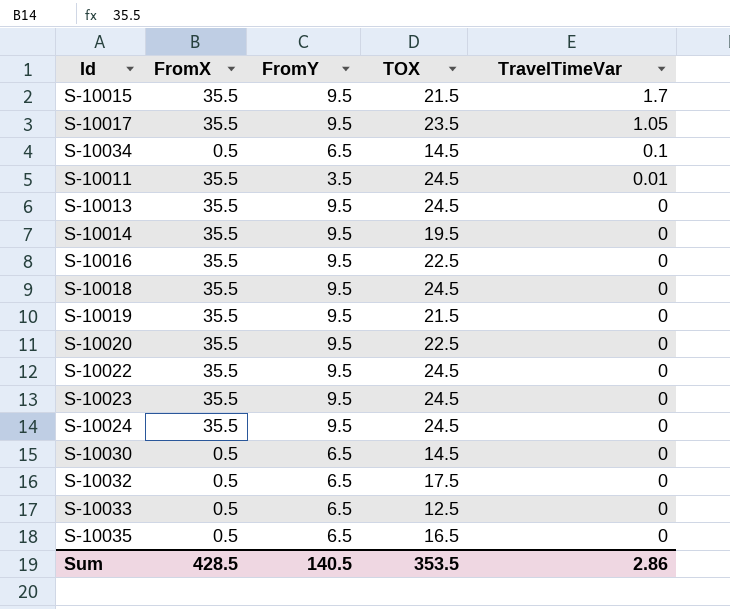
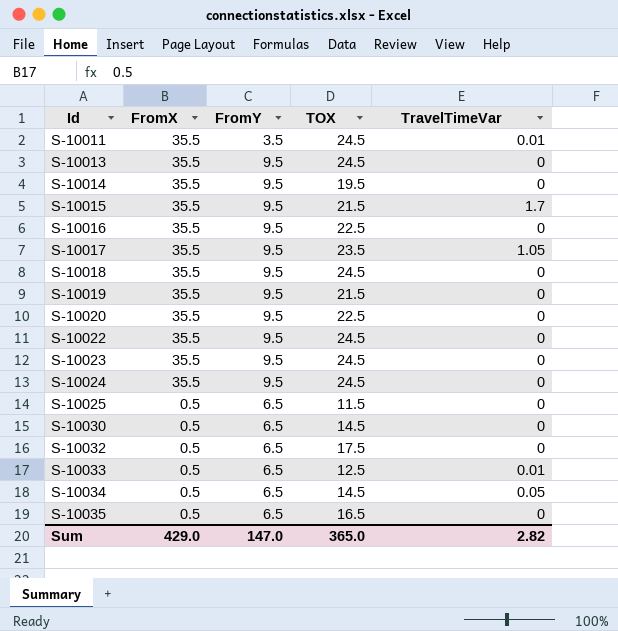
row order: TravelTimeVar descending -> Id ascending
row S-10025: none -> 0.5 | 6.5 | 11.5 | 0
S-10033 | TravelTimeVar: 0 -> 0.01
S-10034 | TravelTimeVar: 0.1 -> 0.05
Sum | FromX: 428.5 -> 429.0
Sum | FromY: 140.5 -> 147.0
Sum | TOX: 353.5 -> 365.0
Sum | TravelTimeVar: 2.86 -> 2.82

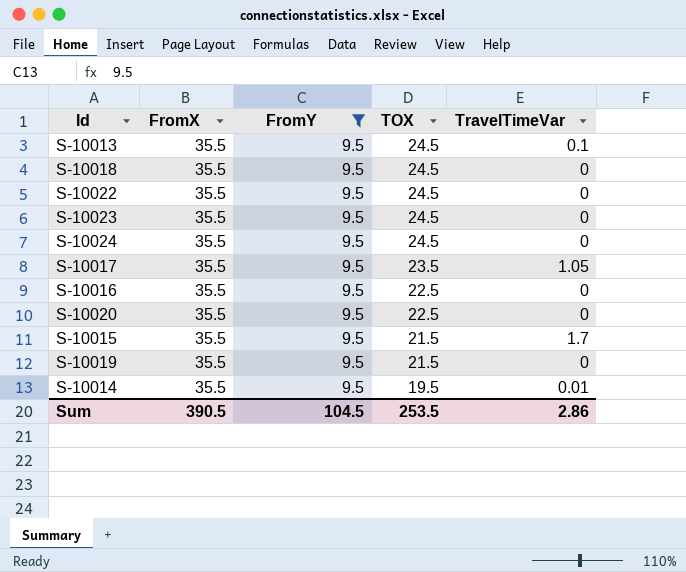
filter: none -> FromY = 9.5
row order: Id ascending -> TOX descending
S-10013 | TravelTimeVar: 0 -> 0.1
S-10014 | TravelTimeVar: 0 -> 0.01
Sum | FromX: 429.0 -> 390.5
Sum | FromY: 147.0 -> 104.5
Sum | TOX: 365.0 -> 253.5
Sum | TravelTimeVar: 2.82 -> 2.86

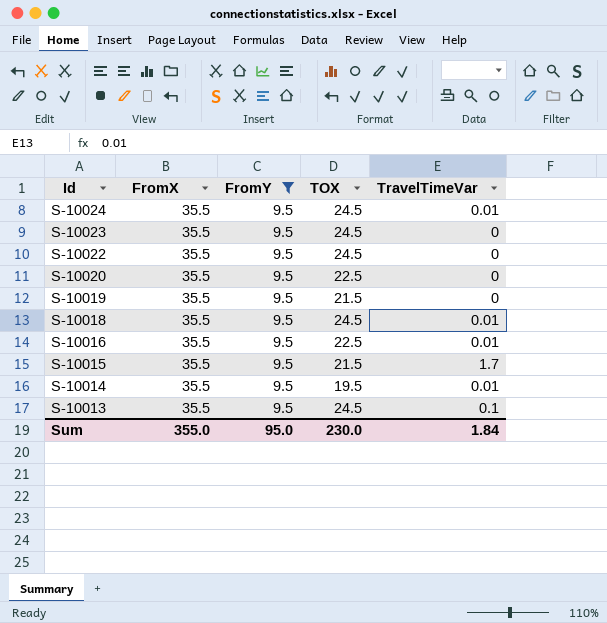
row order: TOX descending -> Id descending
row S-10017: 35.5 | 9.5 | 23.5 | 1.05 -> none
S-10024 | TravelTimeVar: 0 -> 0.01
S-10018 | TravelTimeVar: 0 -> 0.01
S-10016 | TravelTimeVar: 0 -> 0.01
Sum | FromX: 390.5 -> 355.0
Sum | FromY: 104.5 -> 95.0
Sum | TOX: 253.5 -> 230.0
Sum | TravelTimeVar: 2.86 -> 1.84

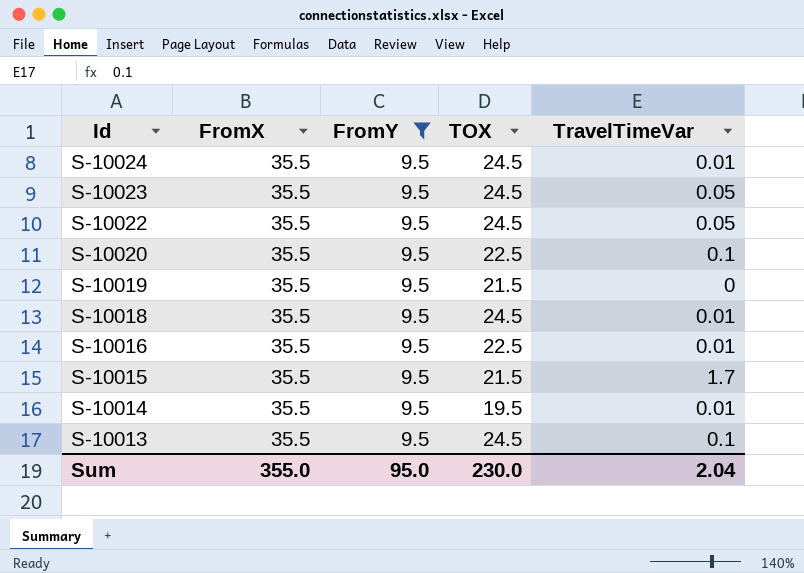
S-10023 | TravelTimeVar: 0 -> 0.05
S-10022 | TravelTimeVar: 0 -> 0.05
S-10020 | TravelTimeVar: 0 -> 0.1
Sum | TravelTimeVar: 1.84 -> 2.04

